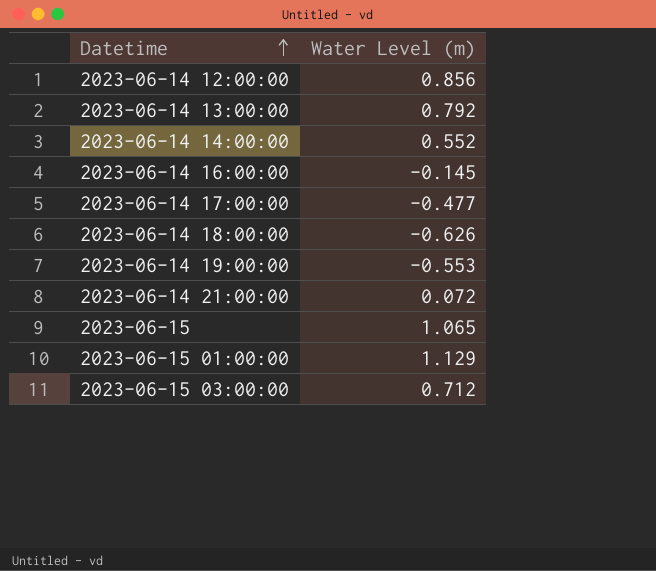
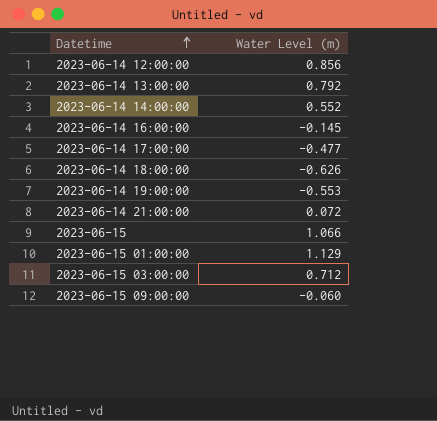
2023-06-15 | Water Level (m): 1.065 -> 1.066
row 2023-06-15 09:00:00: none -> -0.060

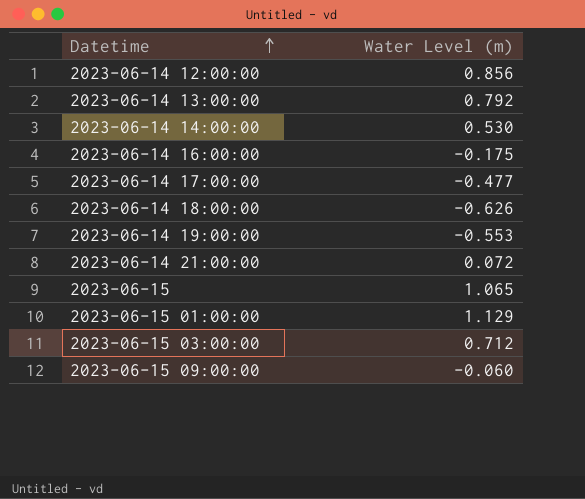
2023-06-14 14:00:00 | Water Level (m): 0.552 -> 0.530
2023-06-14 16:00:00 | Water Level (m): -0.145 -> -0.175
2023-06-15 | Water Level (m): 1.066 -> 1.065

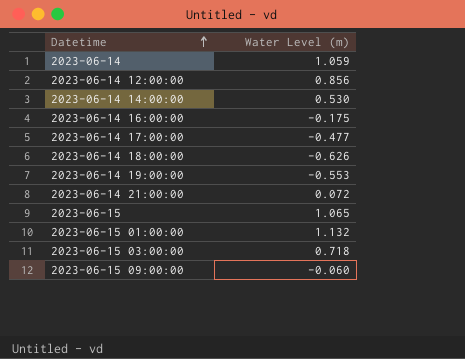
row 2023-06-14 13:00:00: 0.792 -> none
row 2023-06-14: none -> 1.059
2023-06-15 01:00:00 | Water Level (m): 1.129 -> 1.132
2023-06-15 03:00:00 | Water Level (m): 0.712 -> 0.718

